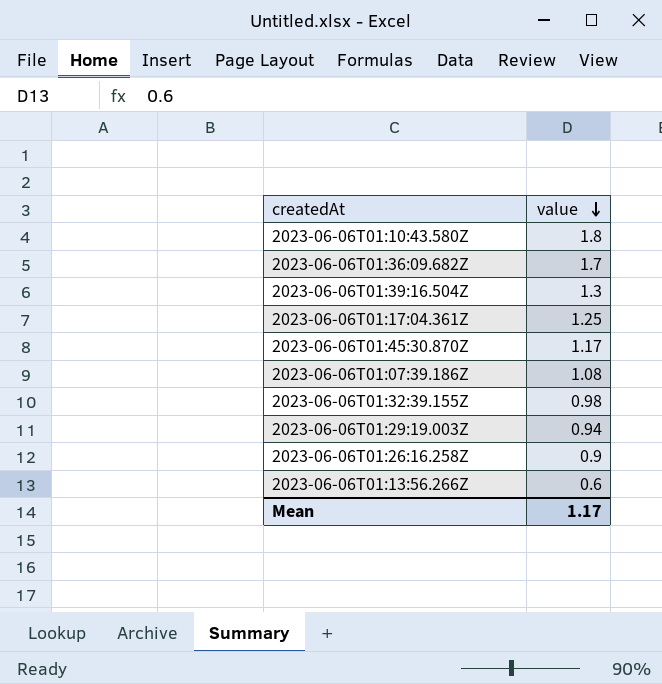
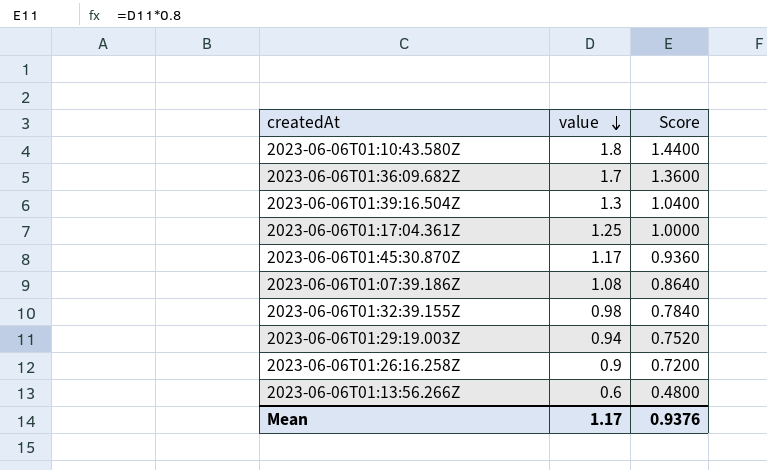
column Score | formula: none -> [value] * 0.8

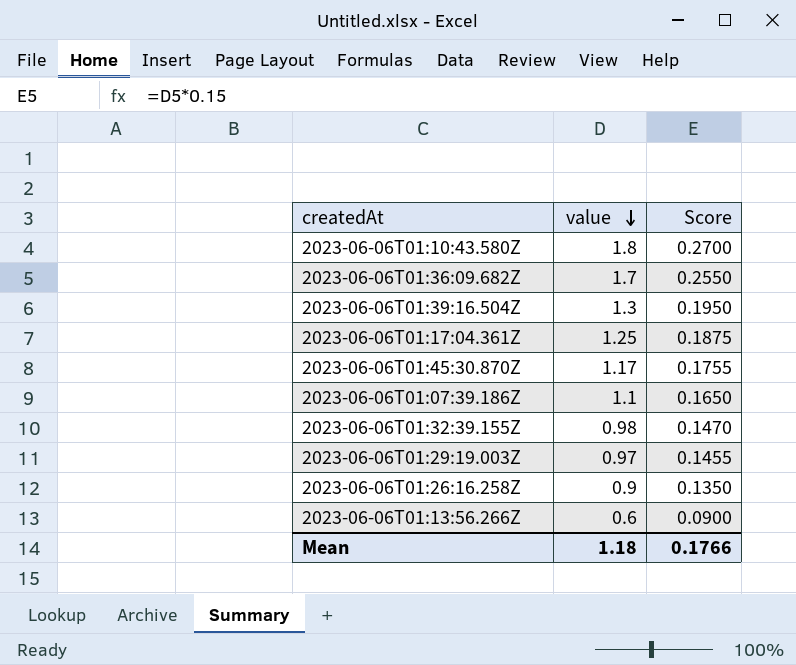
column Score | formula: [value] * 0.8 -> [value] * 0.15
2023-06-06T01:07:39.186Z | value: 1.08 -> 1.1
2023-06-06T01:29:19.003Z | value: 0.94 -> 0.97
Mean | value: 1.17 -> 1.18
Mean | Score: 0.9376 -> 0.1766

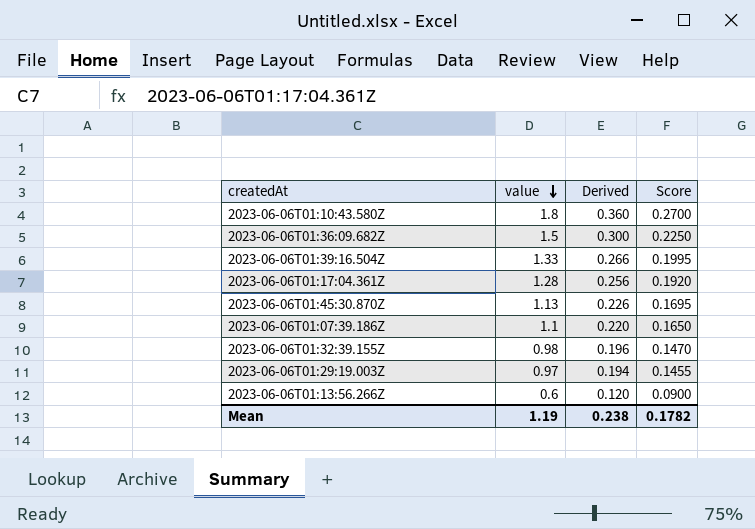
column Derived | formula: none -> [value] * 0.2
row 2023-06-06T01:26:16.258Z: 0.9 | 0.1350 -> none
2023-06-06T01:36:09.682Z | value: 1.7 -> 1.5
2023-06-06T01:36:09.682Z | Score: 0.2550 -> 0.2250
2023-06-06T01:39:16.504Z | value: 1.3 -> 1.33
2023-06-06T01:39:16.504Z | Score: 0.1950 -> 0.1995
2023-06-06T01:17:04.361Z | value: 1.25 -> 1.28
2023-06-06T01:17:04.361Z | Score: 0.1875 -> 0.1920
2023-06-06T01:45:30.870Z | value: 1.17 -> 1.13
2023-06-06T01:45:30.870Z | Score: 0.1755 -> 0.1695
Mean | value: 1.18 -> 1.19
Mean | Score: 0.1766 -> 0.1782

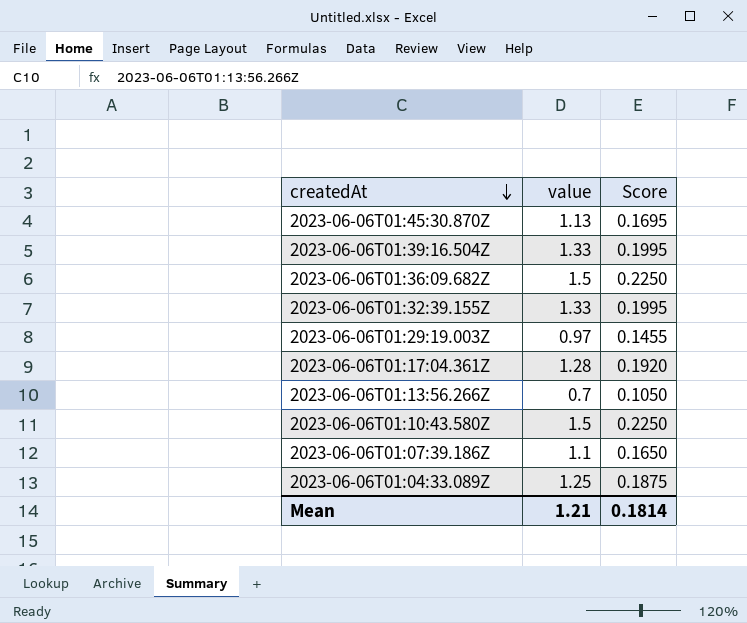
row order: value descending -> createdAt descending
column Derived | formula: [value] * 0.2 -> none
2023-06-06T01:32:39.155Z | value: 0.98 -> 1.33
2023-06-06T01:32:39.155Z | Score: 0.1470 -> 0.1995
2023-06-06T01:13:56.266Z | value: 0.6 -> 0.7
2023-06-06T01:13:56.266Z | Score: 0.0900 -> 0.1050
2023-06-06T01:10:43.580Z | value: 1.8 -> 1.5
2023-06-06T01:10:43.580Z | Score: 0.2700 -> 0.2250
row 2023-06-06T01:04:33.089Z: none -> 1.25 | 0.1875
Mean | value: 1.19 -> 1.21
Mean | Score: 0.1782 -> 0.1814

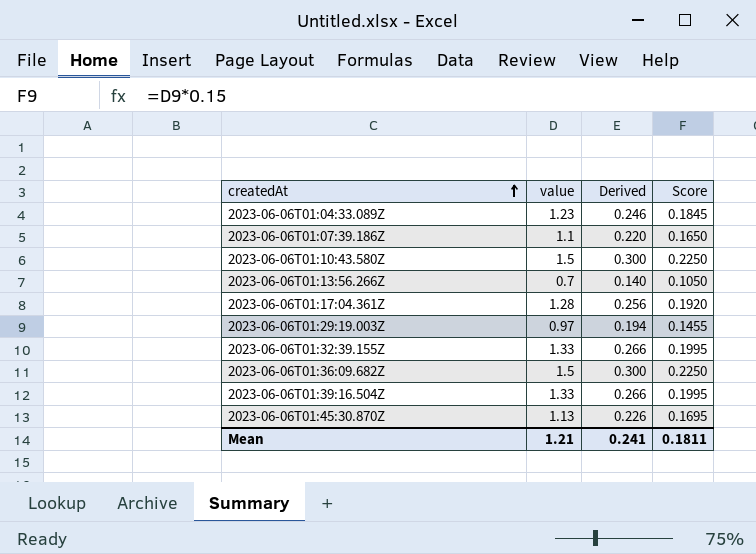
row order: createdAt descending -> createdAt ascending
column Derived | formula: none -> [value] * 0.2
2023-06-06T01:04:33.089Z | value: 1.25 -> 1.23
2023-06-06T01:04:33.089Z | Score: 0.1875 -> 0.1845
Mean | Score: 0.1814 -> 0.1811

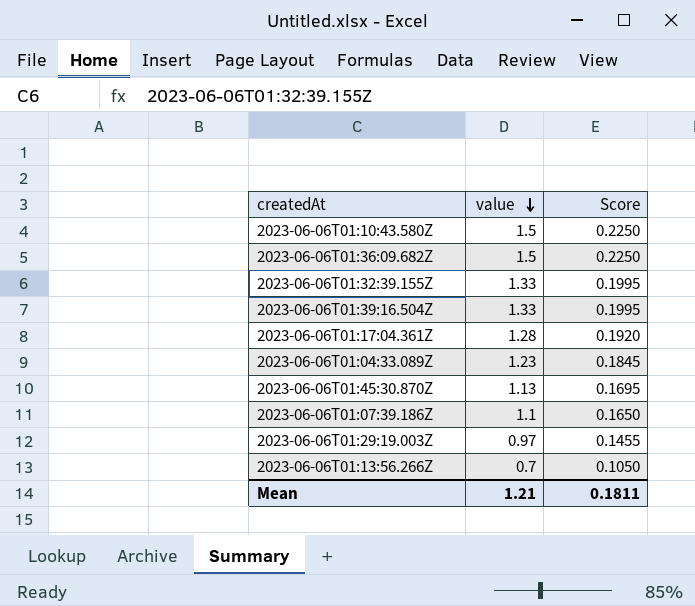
row order: createdAt ascending -> value descending
column Derived | formula: [value] * 0.2 -> none

